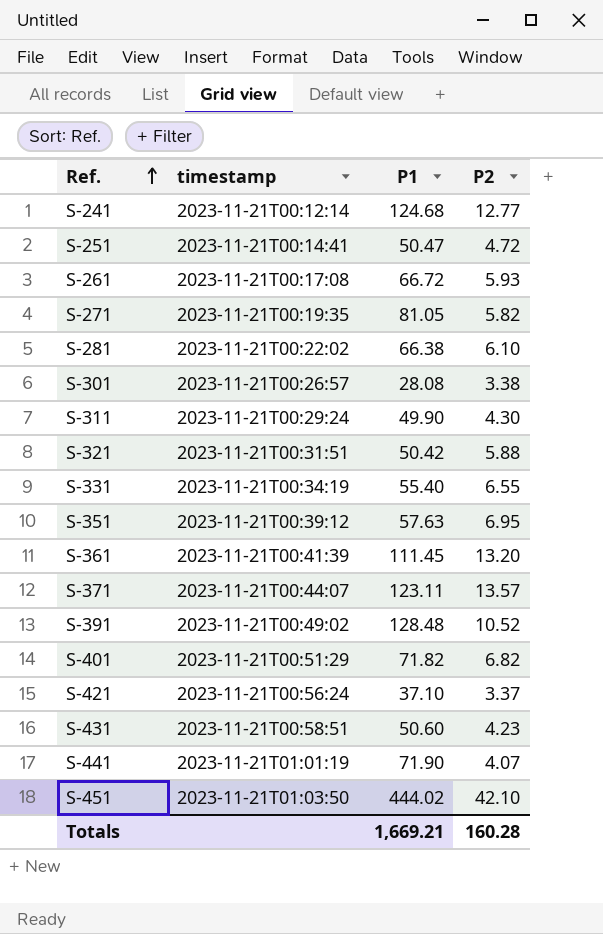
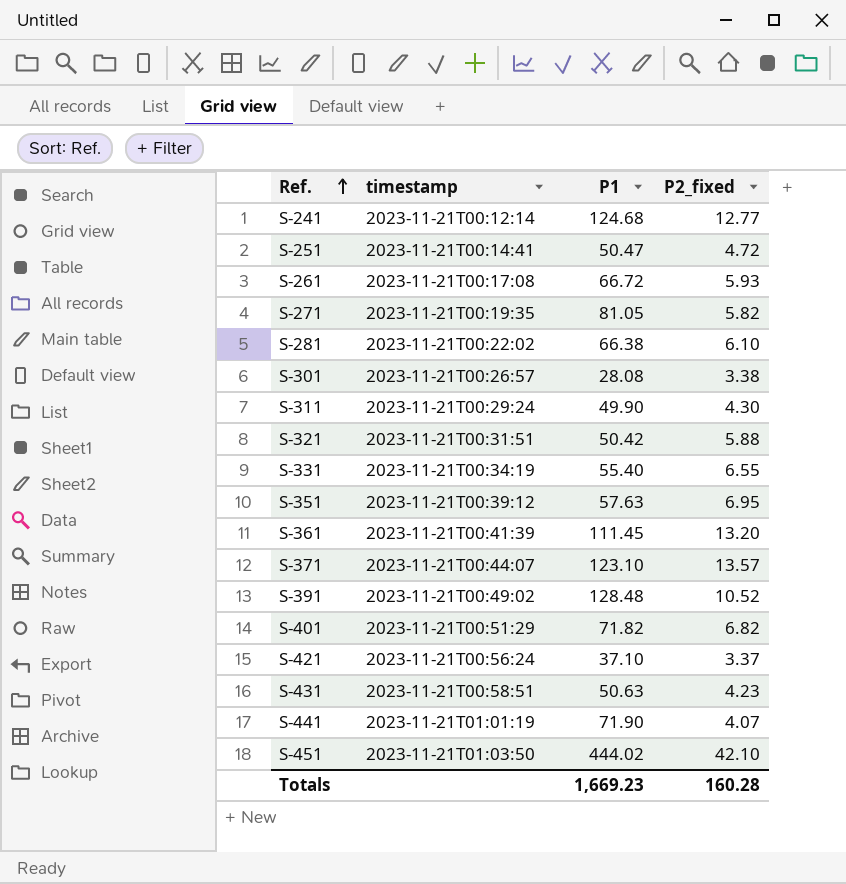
column name: P2 -> P2_fixed
S-371 | P1: 123.11 -> 123.10
S-431 | P1: 50.60 -> 50.63
Totals | P1: 1,669.21 -> 1,669.23

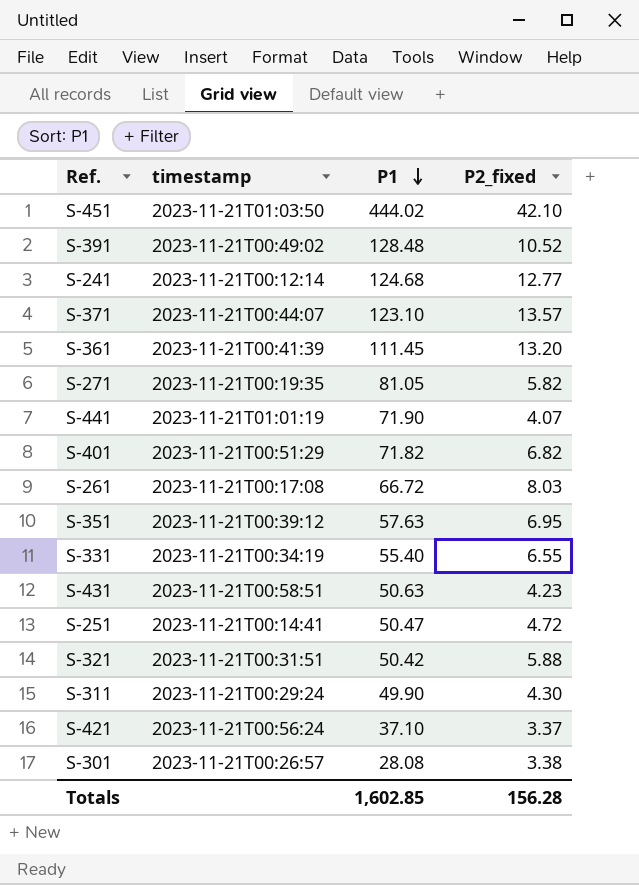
row order: Ref. ascending -> P1 descending
row S-281: 2023-11-21T00:22:02 | 66.38 | 6.10 -> none
S-261 | P2_fixed: 5.93 -> 8.03
Totals | P1: 1,669.23 -> 1,602.85
Totals | P2_fixed: 160.28 -> 156.28

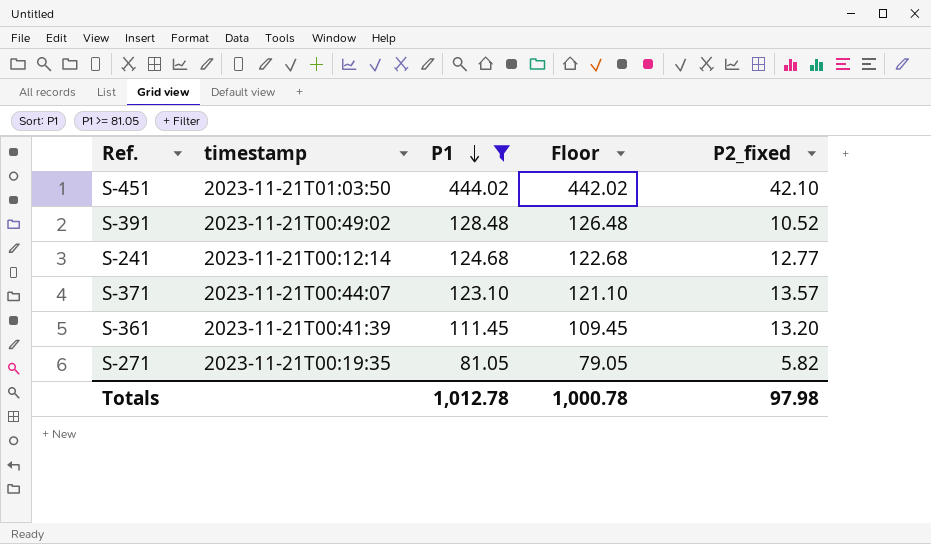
filter: none -> P1 >= 81.05
column Floor | formula: none -> [P1] - 2
Totals | P1: 1,602.85 -> 1,012.78
Totals | P2_fixed: 156.28 -> 97.98

